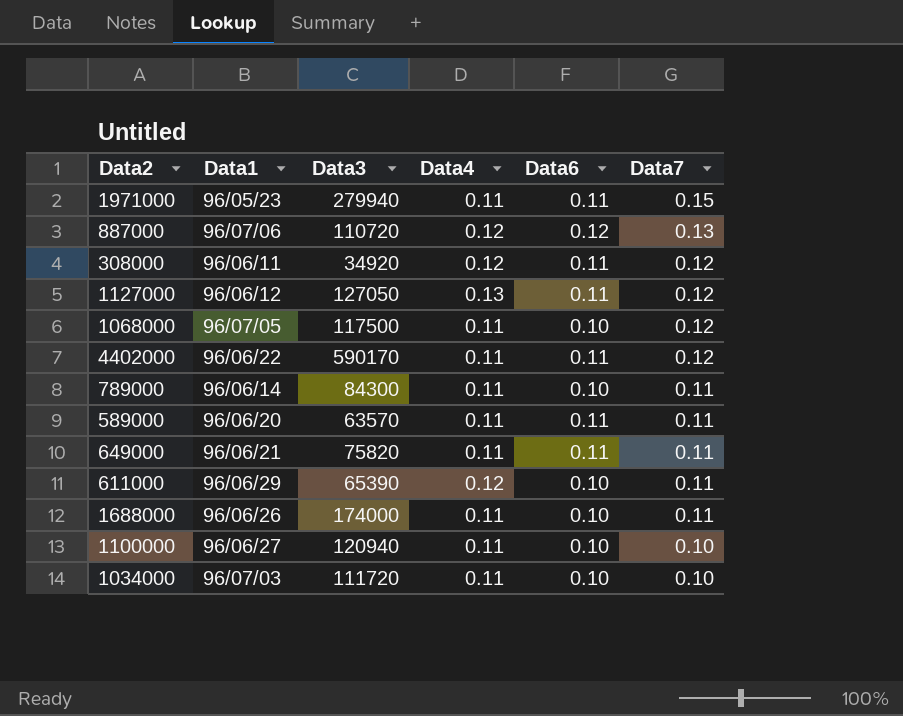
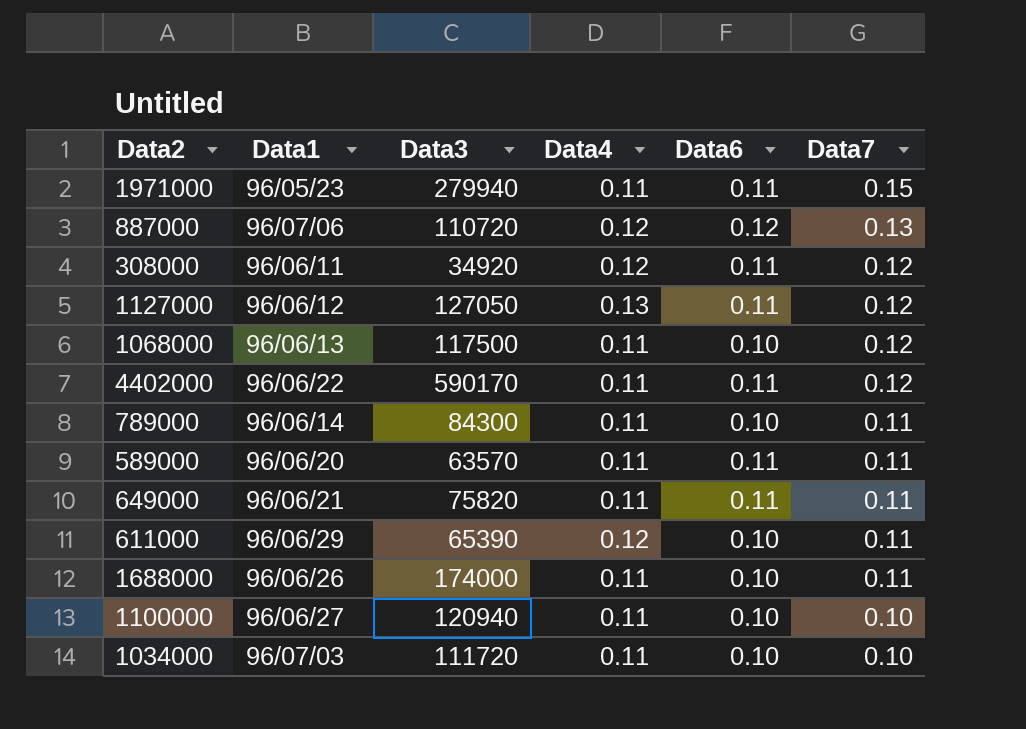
1068000 | Data1: 96/07/05 -> 96/06/13

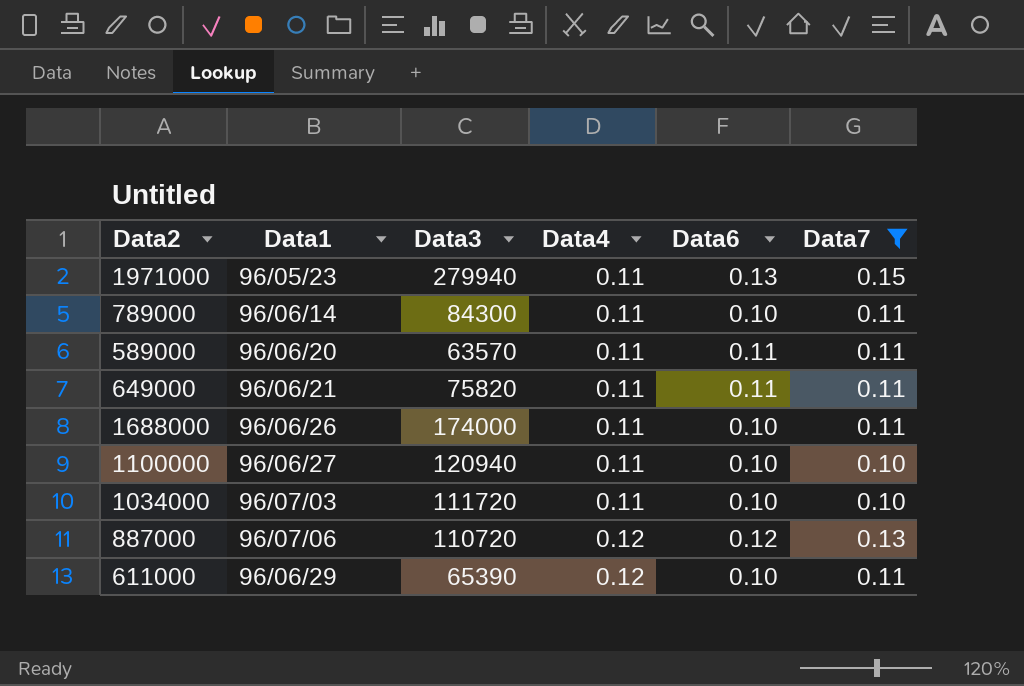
filter: none -> Data7 != 0.12
row order: Data7 descending -> Data4 ascending
1971000 | Data6: 0.11 -> 0.13

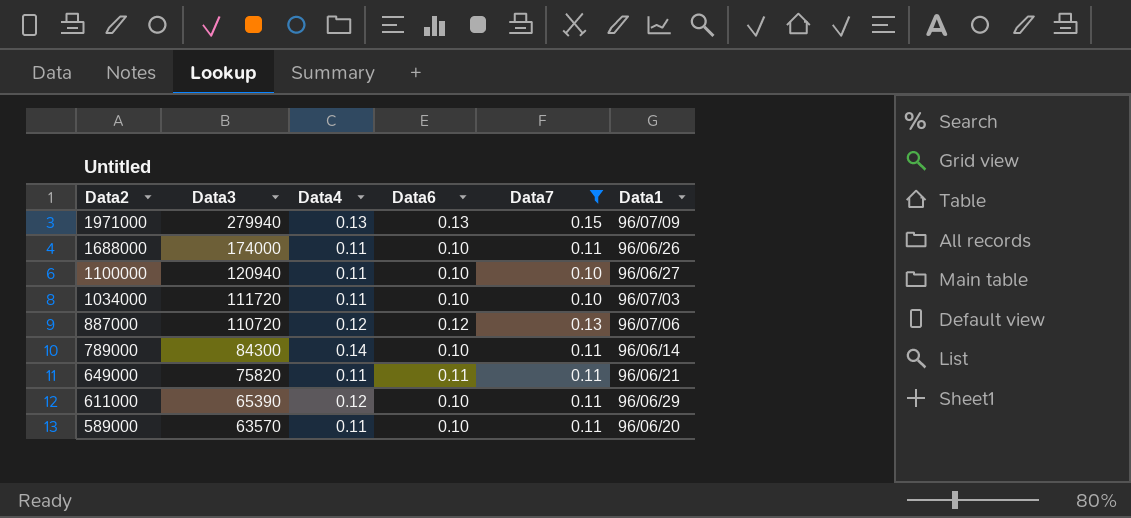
row order: Data4 ascending -> Data2 descending
column Data1 | position: 2 -> 6
1971000 | Data4: 0.11 -> 0.13
1971000 | Data1: 96/05/23 -> 96/07/09
789000 | Data4: 0.11 -> 0.14
589000 | Data6: 0.11 -> 0.10

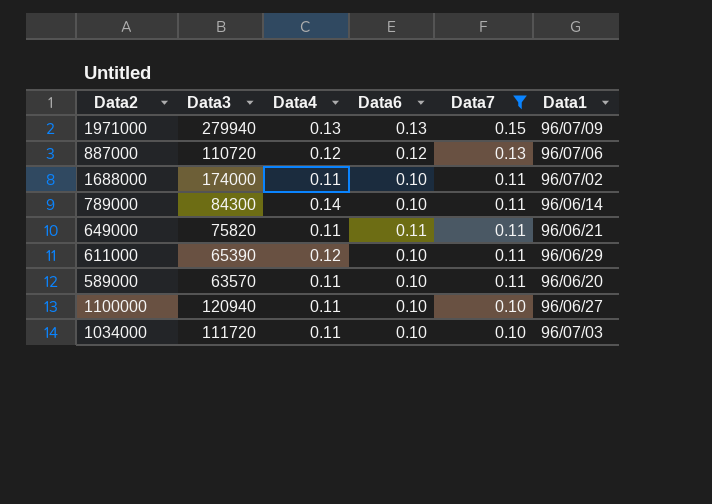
row order: Data2 descending -> Data7 descending
1688000 | Data1: 96/06/26 -> 96/07/02

